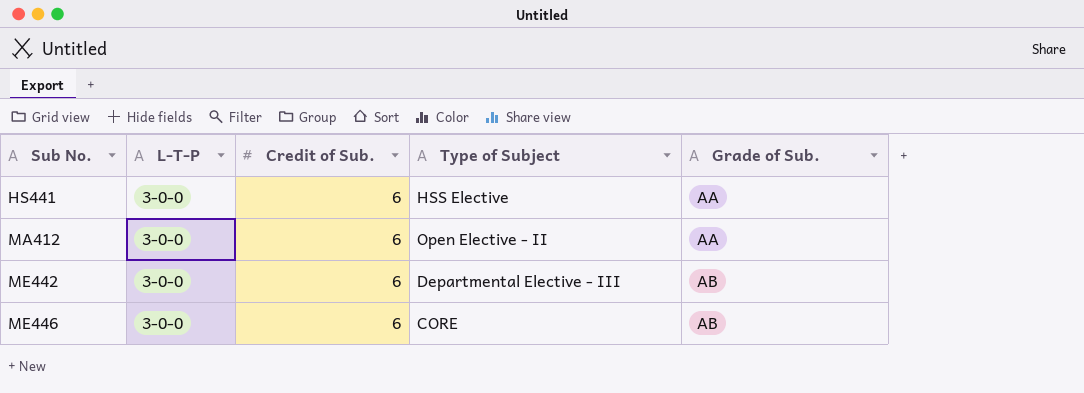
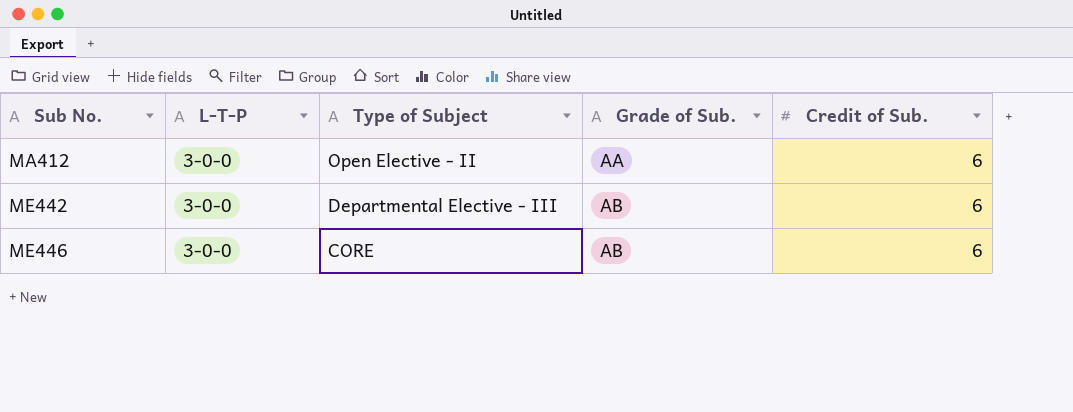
column Credit of Sub. | position: 3 -> 5
row HS441: 3-0-0 | 6 | HSS Elective | AA -> none

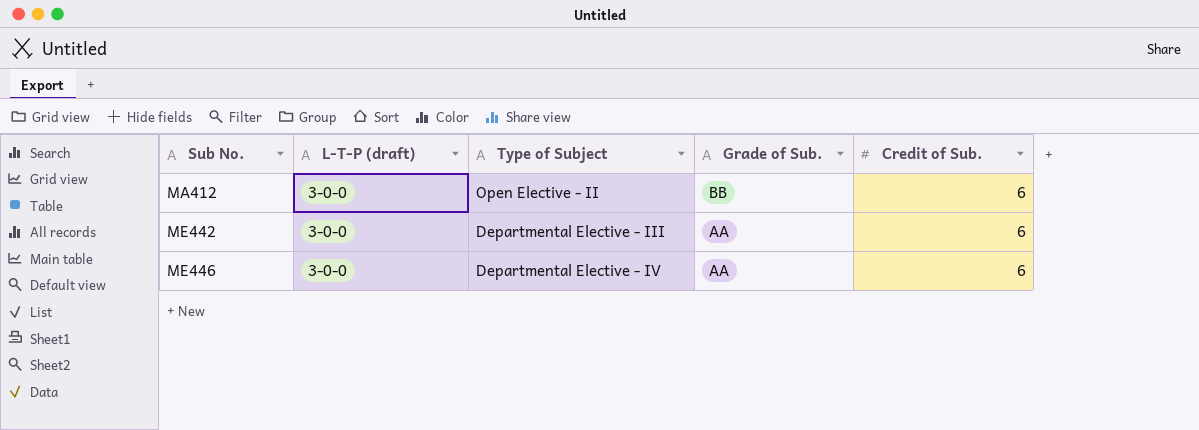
column name: L-T-P -> L-T-P (draft)
MA412 | Grade of Sub.: AA -> BB
ME442 | Grade of Sub.: AB -> AA
ME446 | Type of Subject: CORE -> Departmental Elective - IV
ME446 | Grade of Sub.: AB -> AA

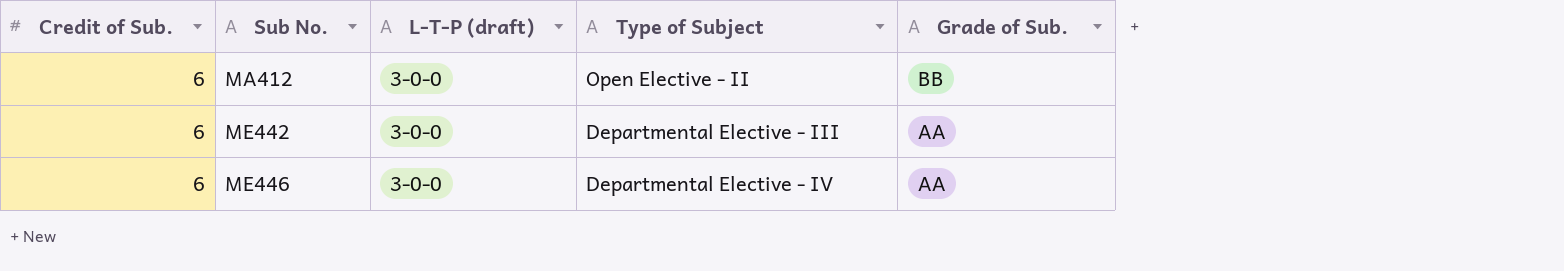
column Credit of Sub. | position: 5 -> 1

